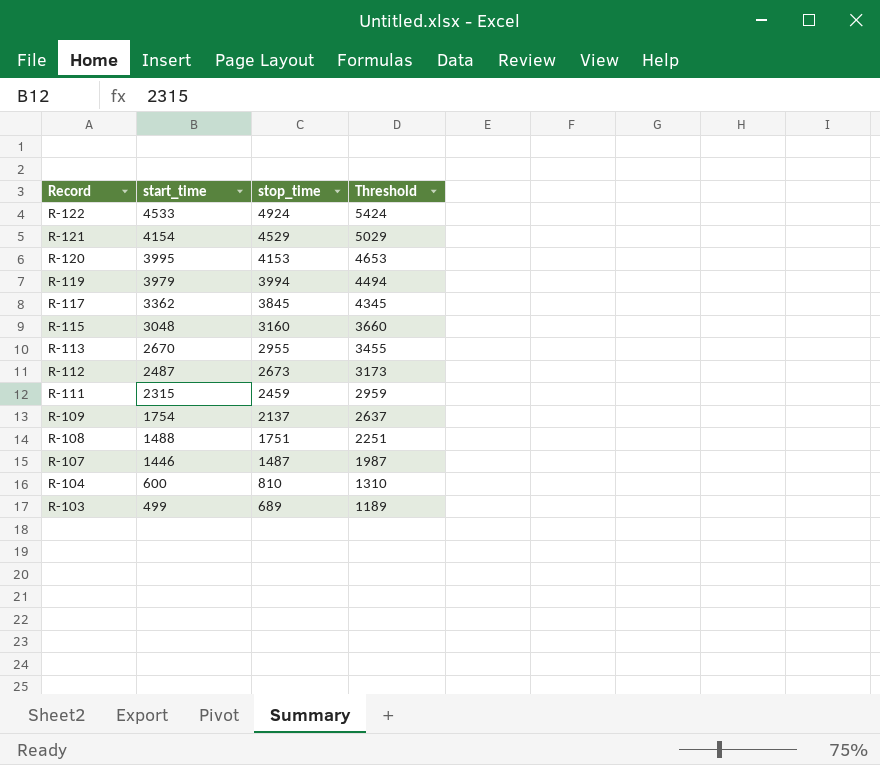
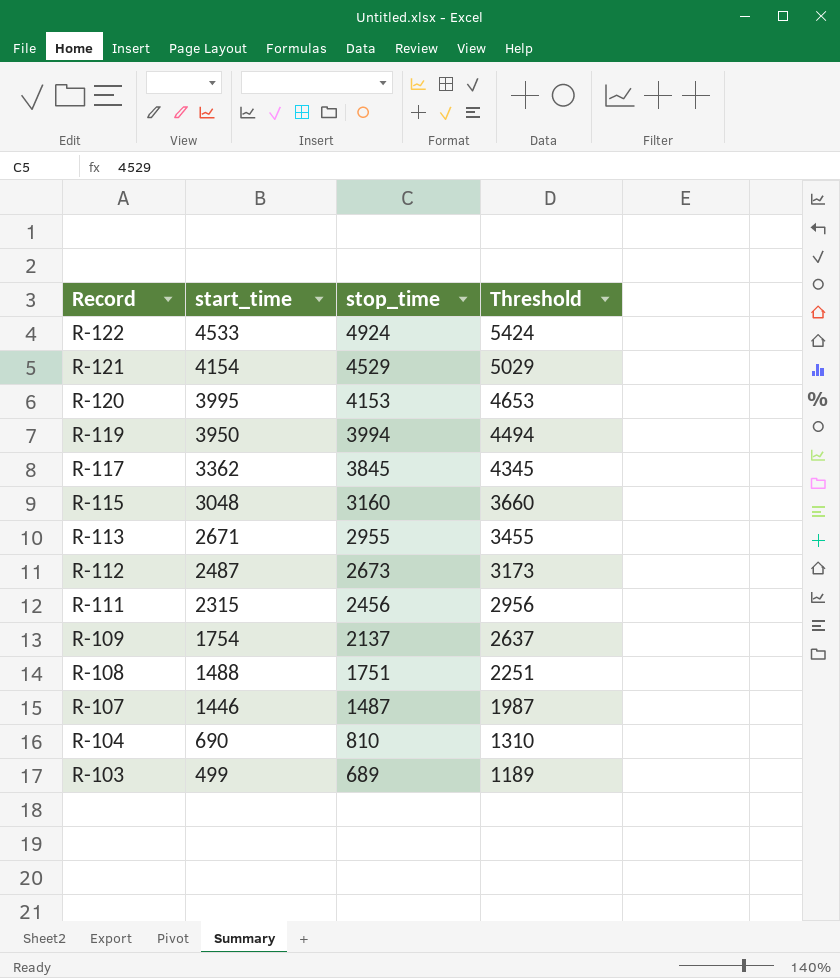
R-119 | start_time: 3979 -> 3950
R-113 | start_time: 2670 -> 2671
R-111 | stop_time: 2459 -> 2456
R-111 | Threshold: 2959 -> 2956
R-104 | start_time: 600 -> 690

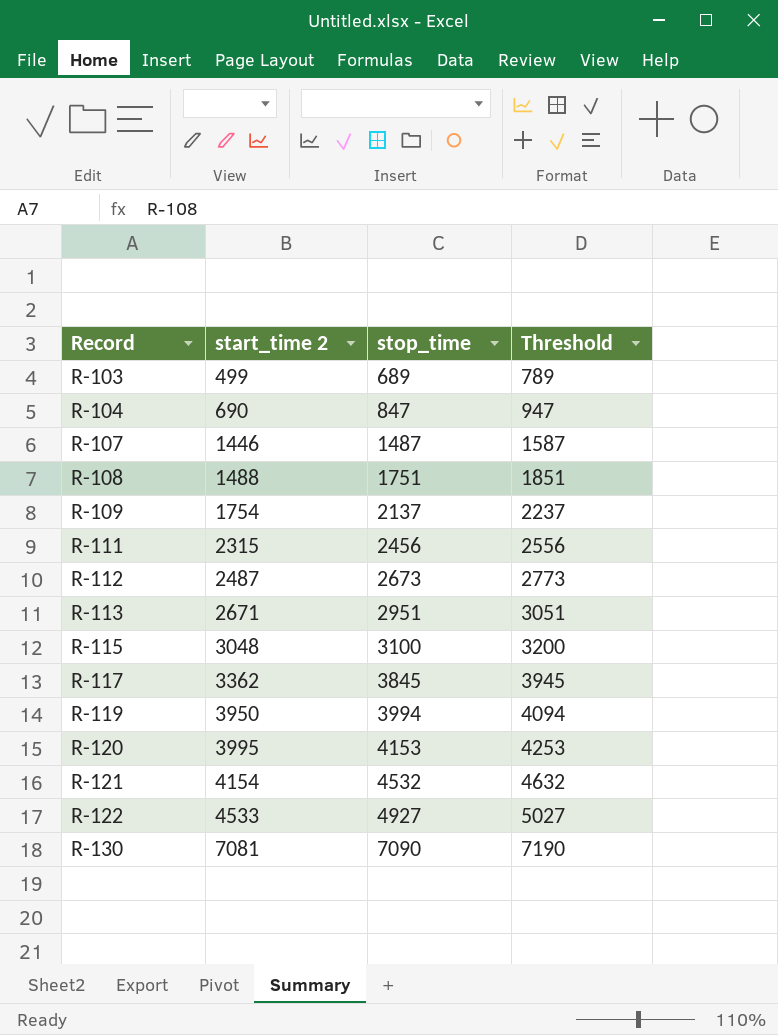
row order: Record descending -> Record ascending
column name: start_time -> start_time 2
column Threshold | formula: [stop_time] + 500 -> [stop_time] + 100
R-104 | stop_time: 810 -> 847
R-113 | stop_time: 2955 -> 2951
R-115 | stop_time: 3160 -> 3100
R-121 | stop_time: 4529 -> 4532
R-122 | stop_time: 4924 -> 4927
row R-130: none -> 7081 | 7090 | 7190

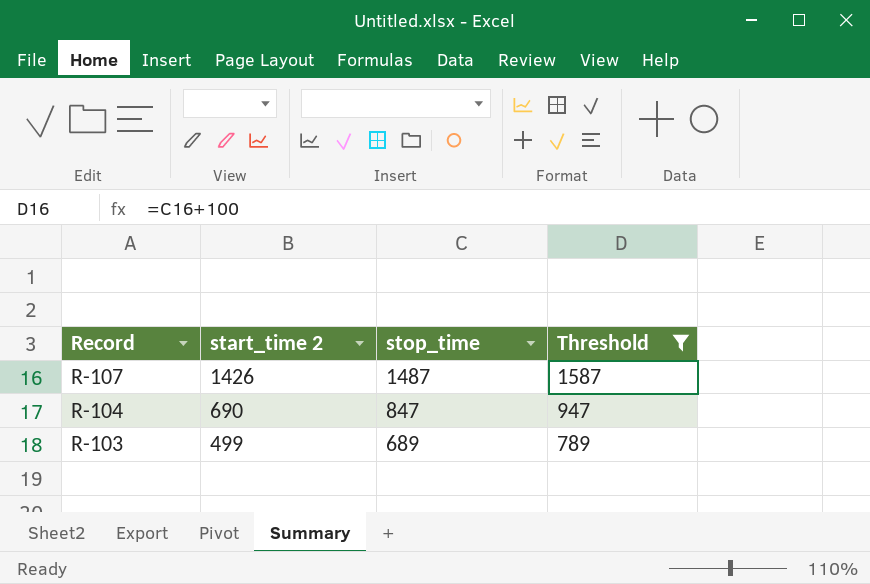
filter: none -> Threshold <= 1587
row order: Record ascending -> Record descending
R-107 | start_time 2: 1446 -> 1426

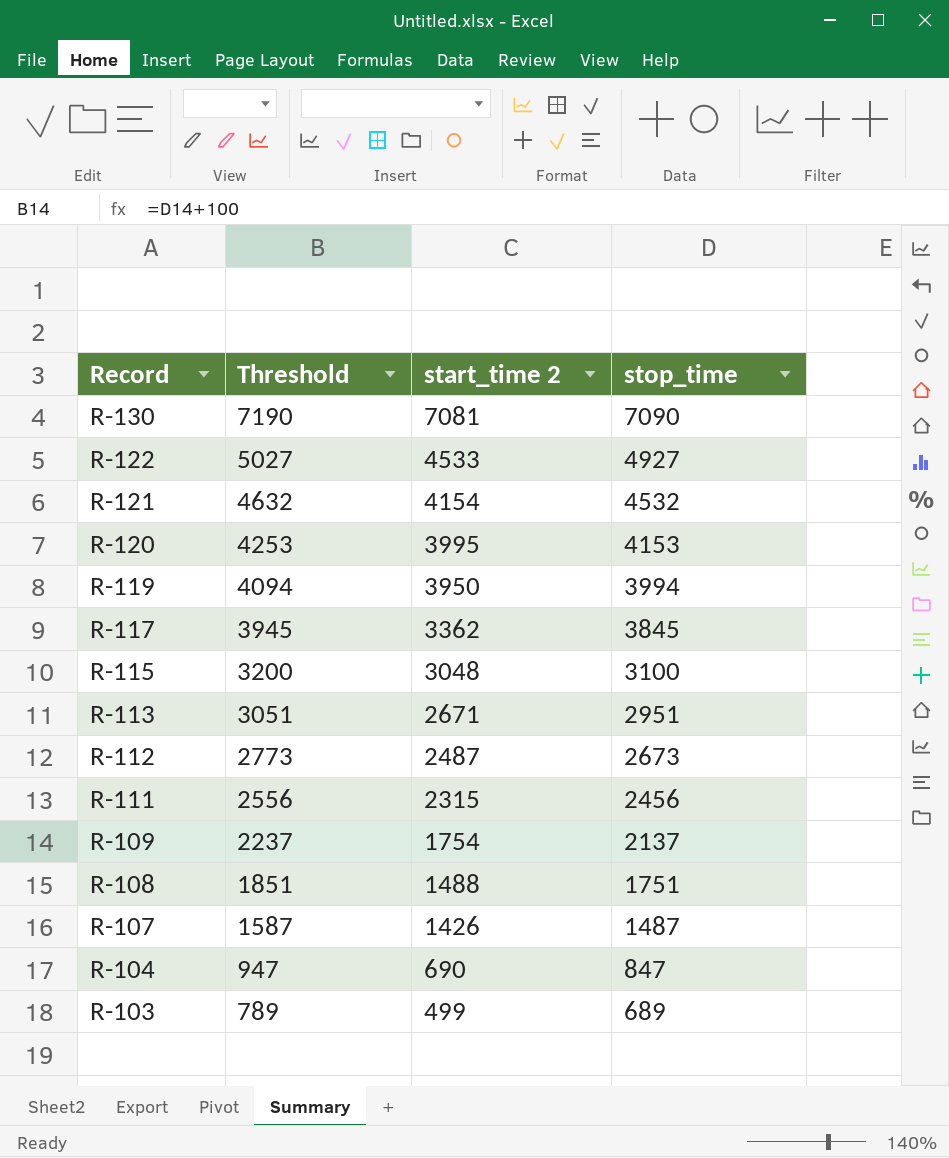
filter: Threshold <= 1587 -> none
column Threshold | position: 4 -> 2

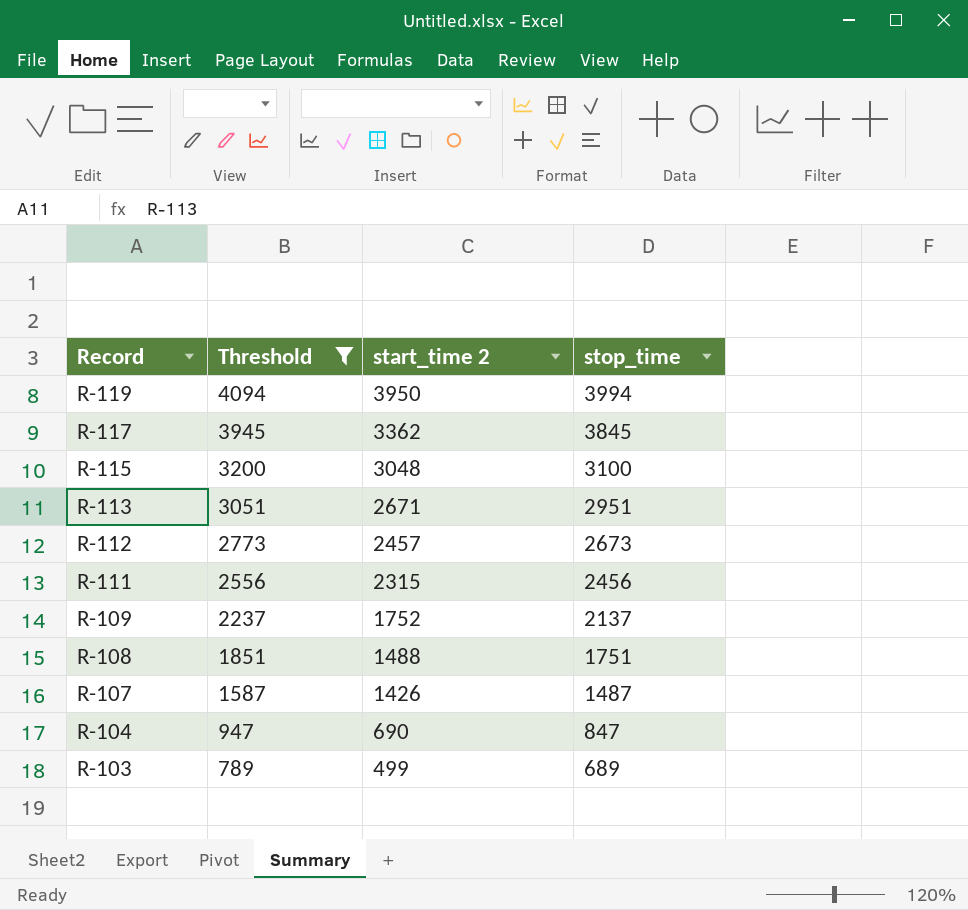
filter: none -> Threshold <= 4094
R-112 | start_time 2: 2487 -> 2457
R-109 | start_time 2: 1754 -> 1752

